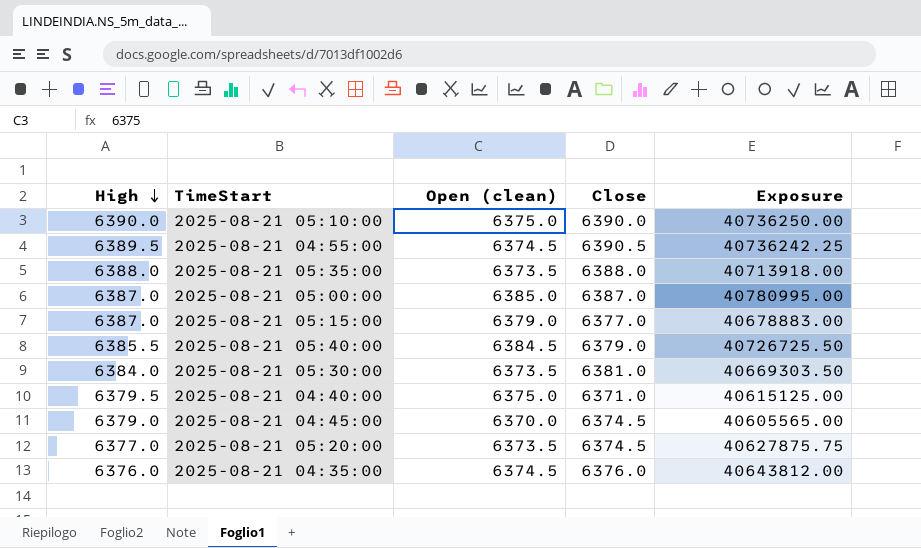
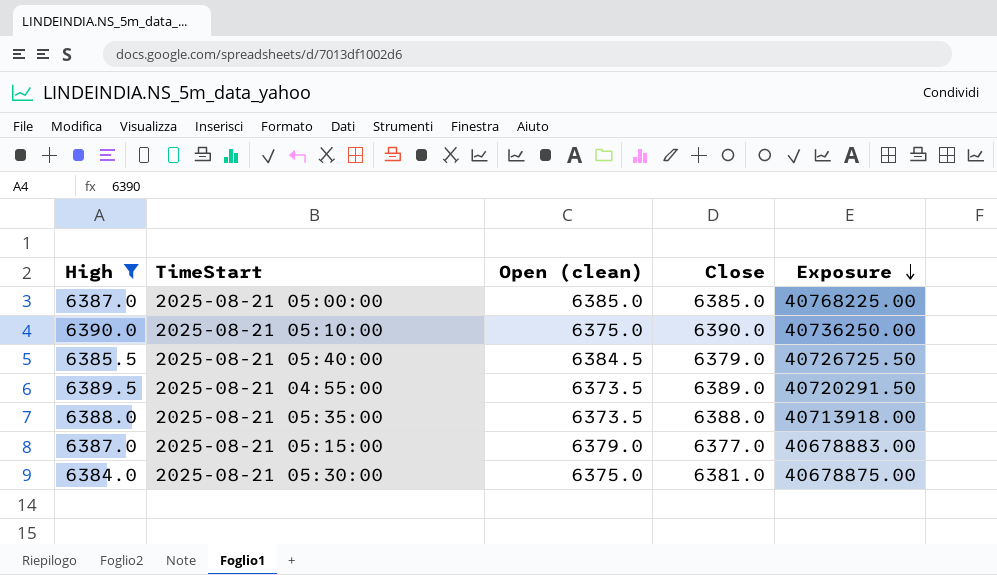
filter: none -> High >= 6384.0
row order: High descending -> Exposure descending
2025-08-21 05:00:00 | Close: 6387.0 -> 6385.0
2025-08-21 05:00:00 | Exposure: 40780995.00 -> 40768225.00
2025-08-21 04:55:00 | Open (clean): 6374.5 -> 6373.5
2025-08-21 04:55:00 | Close: 6390.5 -> 6389.0
2025-08-21 04:55:00 | Exposure: 40736242.25 -> 40720291.50
2025-08-21 05:30:00 | Open (clean): 6373.5 -> 6375.0
2025-08-21 05:30:00 | Exposure: 40669303.50 -> 40678875.00

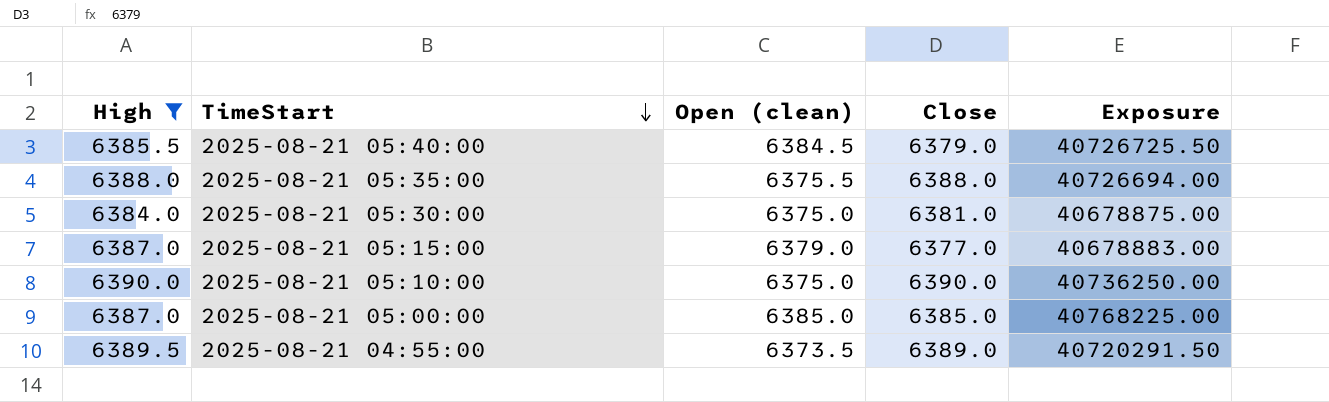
row order: Exposure descending -> TimeStart descending
2025-08-21 05:35:00 | Open (clean): 6373.5 -> 6375.5
2025-08-21 05:35:00 | Exposure: 40713918.00 -> 40726694.00

